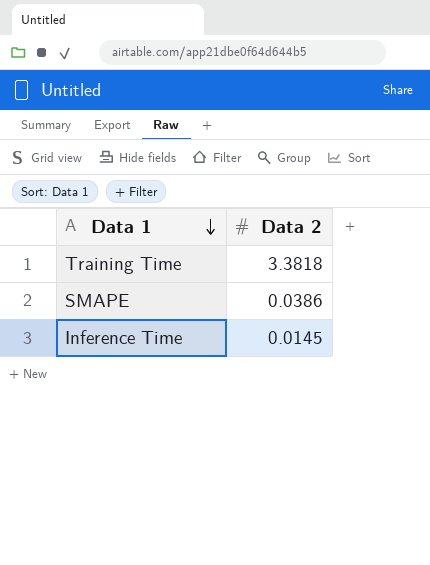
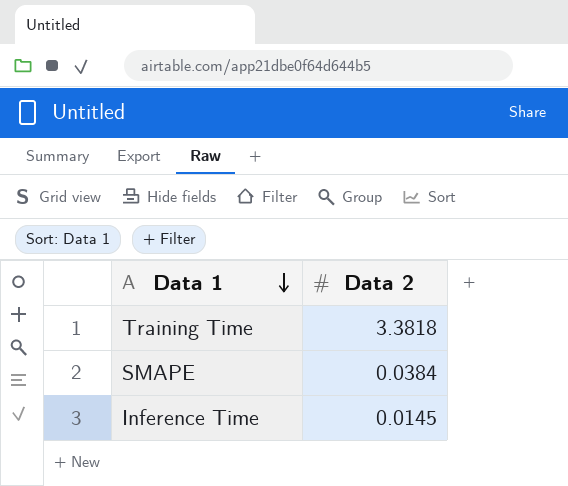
SMAPE | Data 2: 0.0386 -> 0.0384

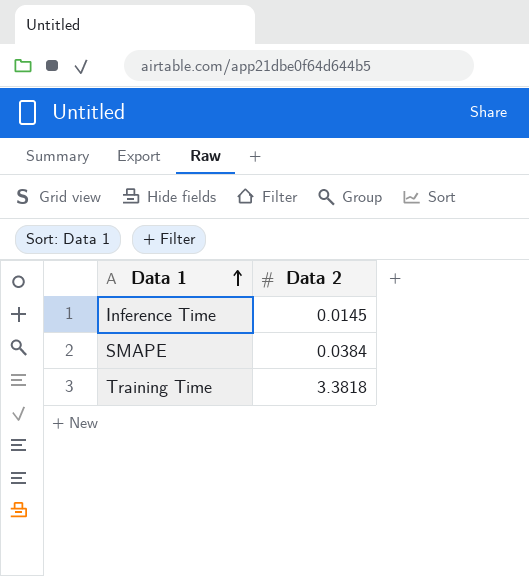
row order: Data 1 descending -> Data 1 ascending

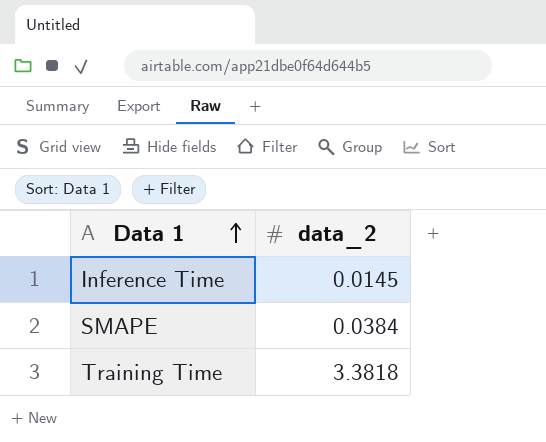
column name: Data 2 -> data_2

